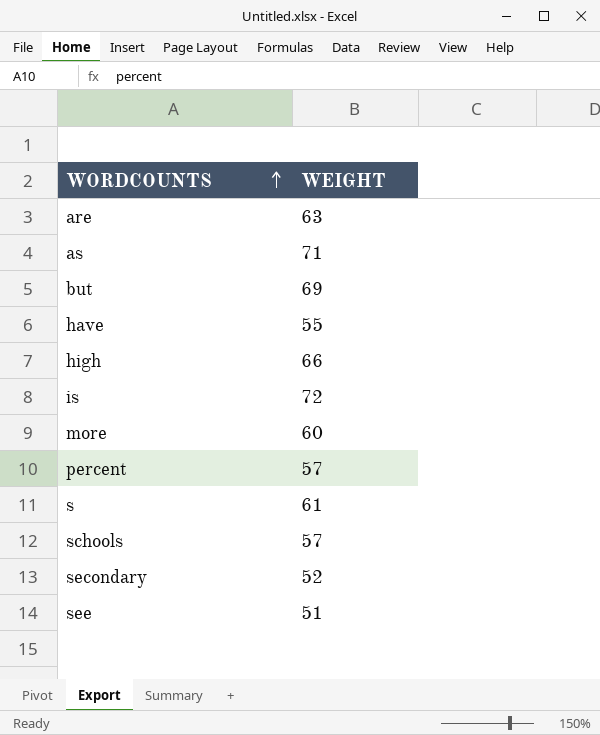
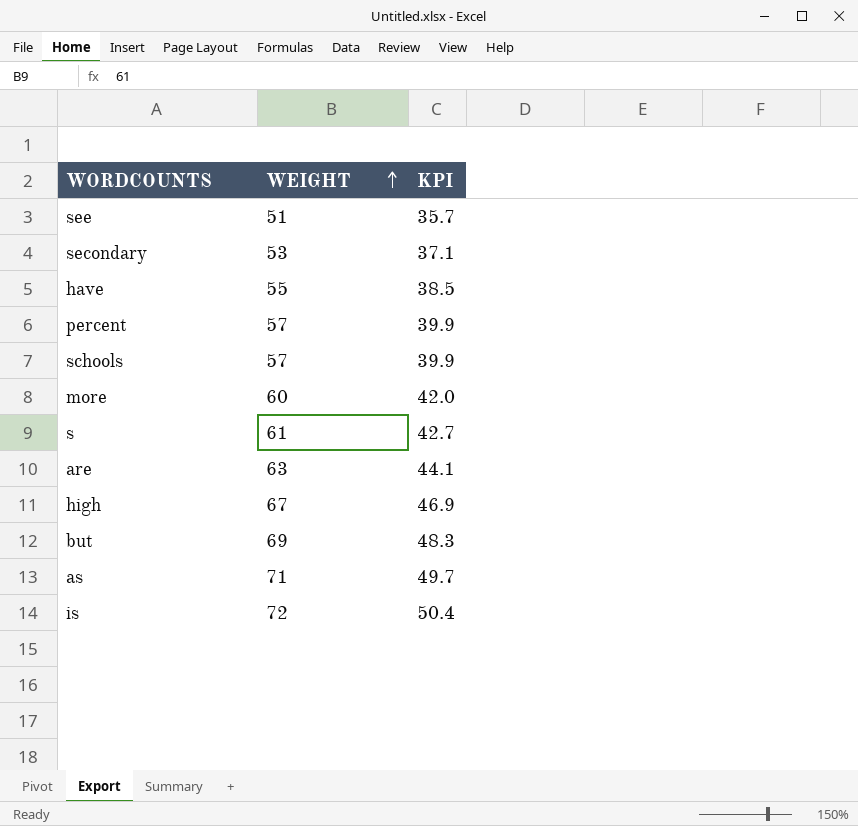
row order: WORDCOUNTS ascending -> WEIGHT ascending
column KPI | formula: none -> [WEIGHT] * 0.7
secondary | WEIGHT: 52 -> 53
high | WEIGHT: 66 -> 67

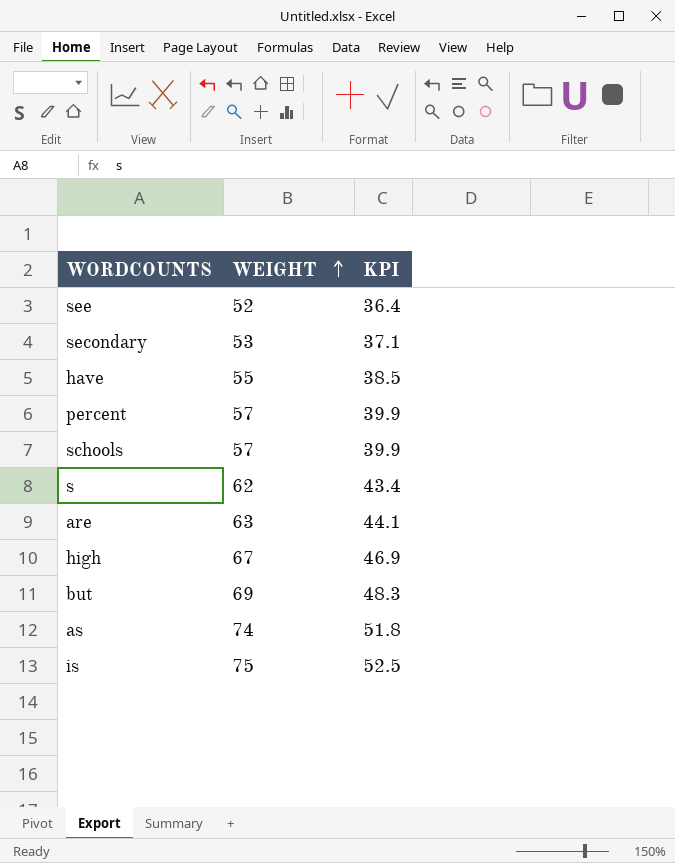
row more: 60 | 42.0 -> none
see | WEIGHT: 51 -> 52
see | KPI: 35.7 -> 36.4
s | WEIGHT: 61 -> 62
s | KPI: 42.7 -> 43.4
as | WEIGHT: 71 -> 74
as | KPI: 49.7 -> 51.8
is | WEIGHT: 72 -> 75
is | KPI: 50.4 -> 52.5

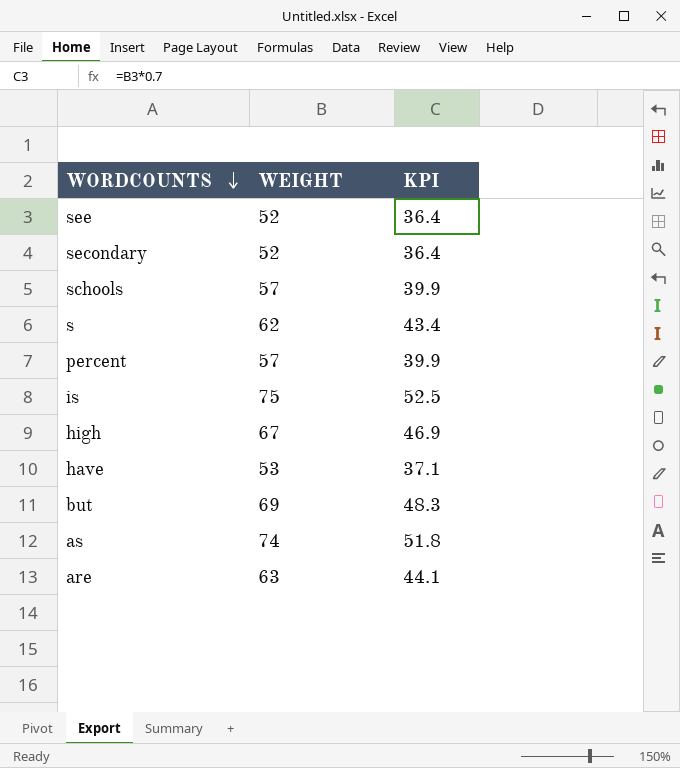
row order: WEIGHT ascending -> WORDCOUNTS descending
secondary | WEIGHT: 53 -> 52
secondary | KPI: 37.1 -> 36.4
have | WEIGHT: 55 -> 53
have | KPI: 38.5 -> 37.1

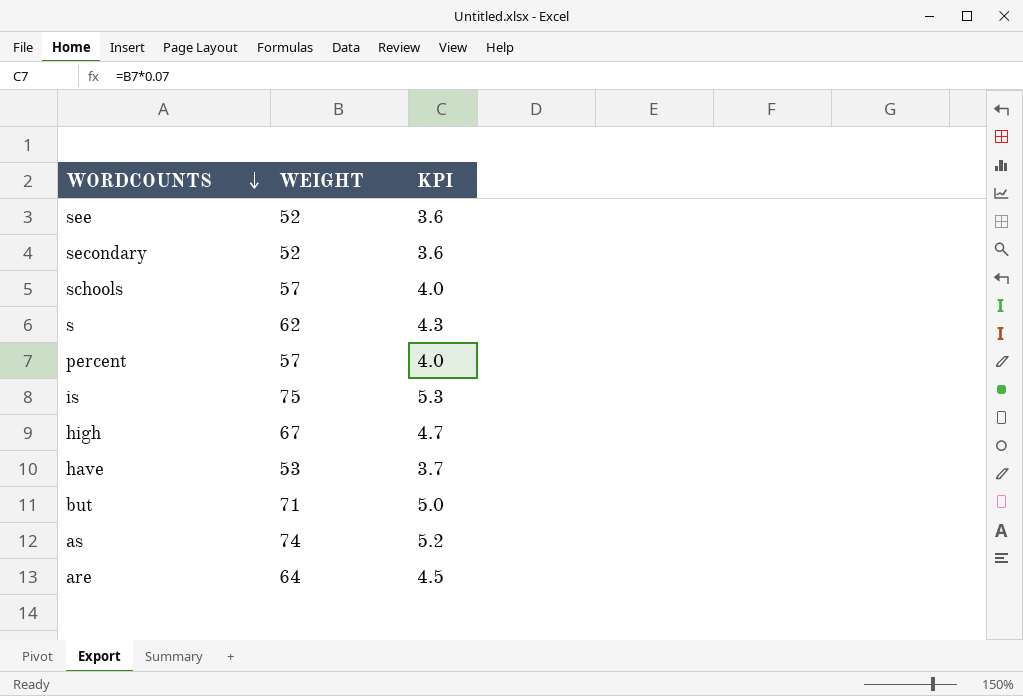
column KPI | formula: [WEIGHT] * 0.7 -> [WEIGHT] * 0.07
but | WEIGHT: 69 -> 71
are | WEIGHT: 63 -> 64

